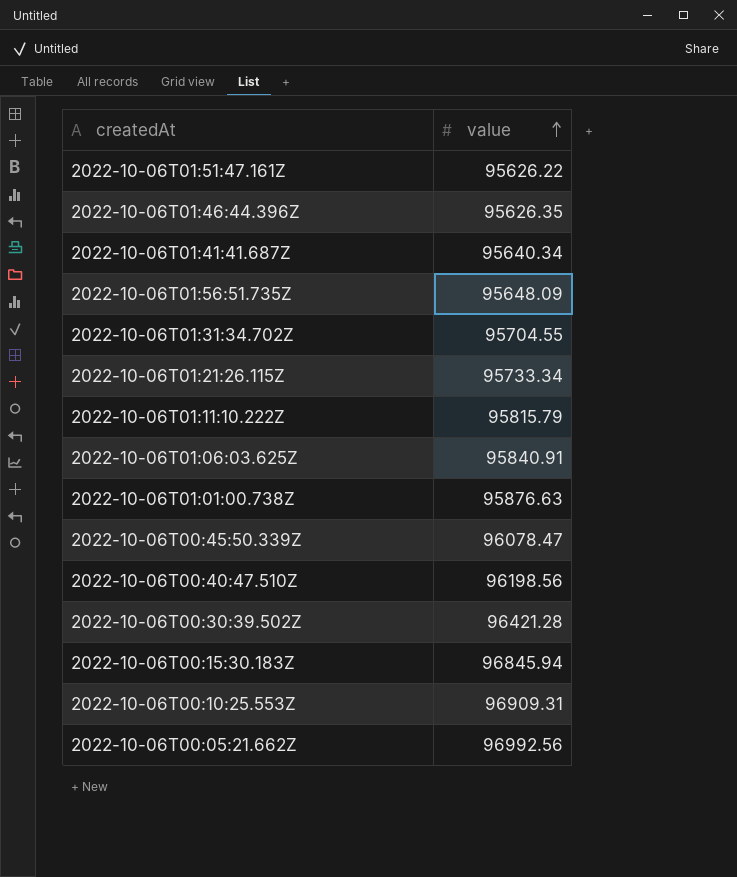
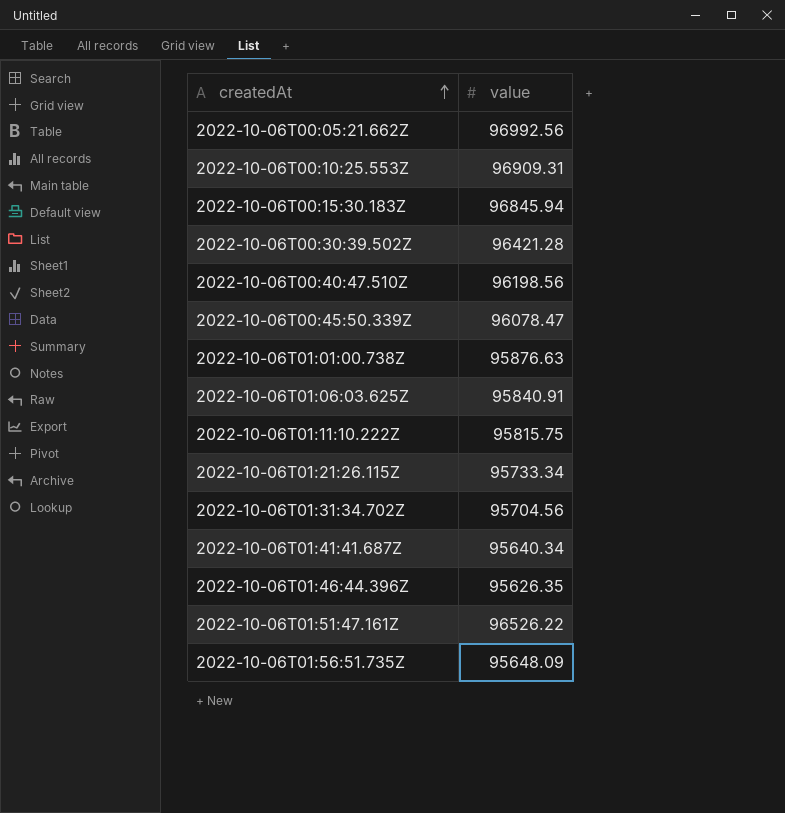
row order: value ascending -> createdAt ascending
2022-10-06T01:11:10.222Z | value: 95815.79 -> 95815.75
2022-10-06T01:31:34.702Z | value: 95704.55 -> 95704.56
2022-10-06T01:51:47.161Z | value: 95626.22 -> 96526.22

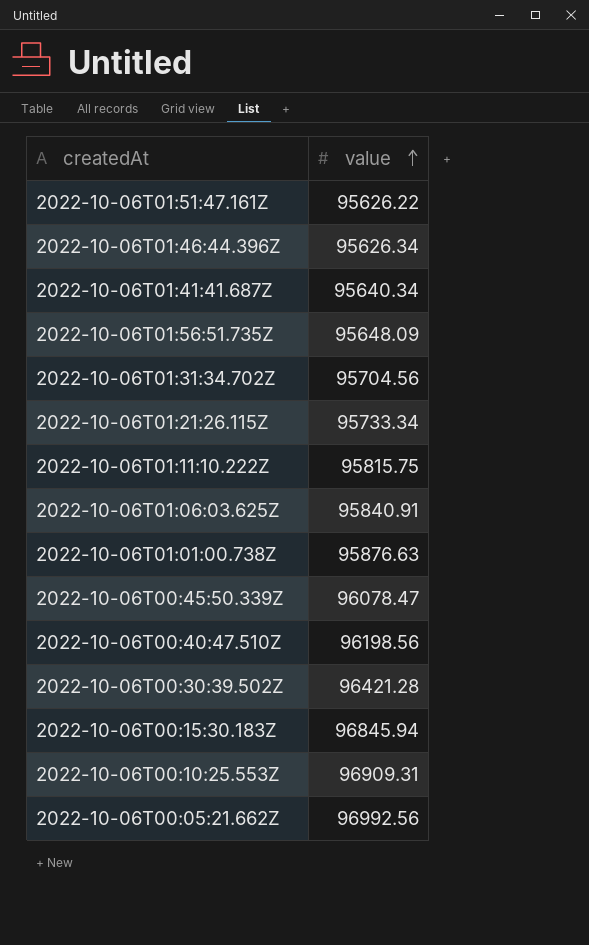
row order: createdAt ascending -> value ascending
2022-10-06T01:51:47.161Z | value: 96526.22 -> 95626.22
2022-10-06T01:46:44.396Z | value: 95626.35 -> 95626.34

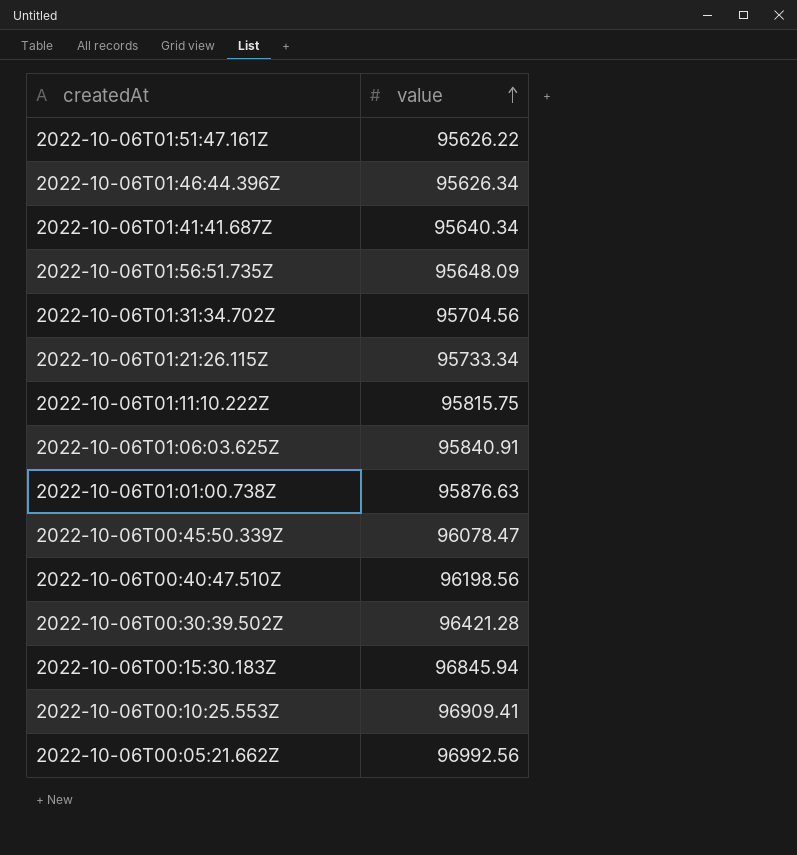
2022-10-06T00:10:25.553Z | value: 96909.31 -> 96909.41

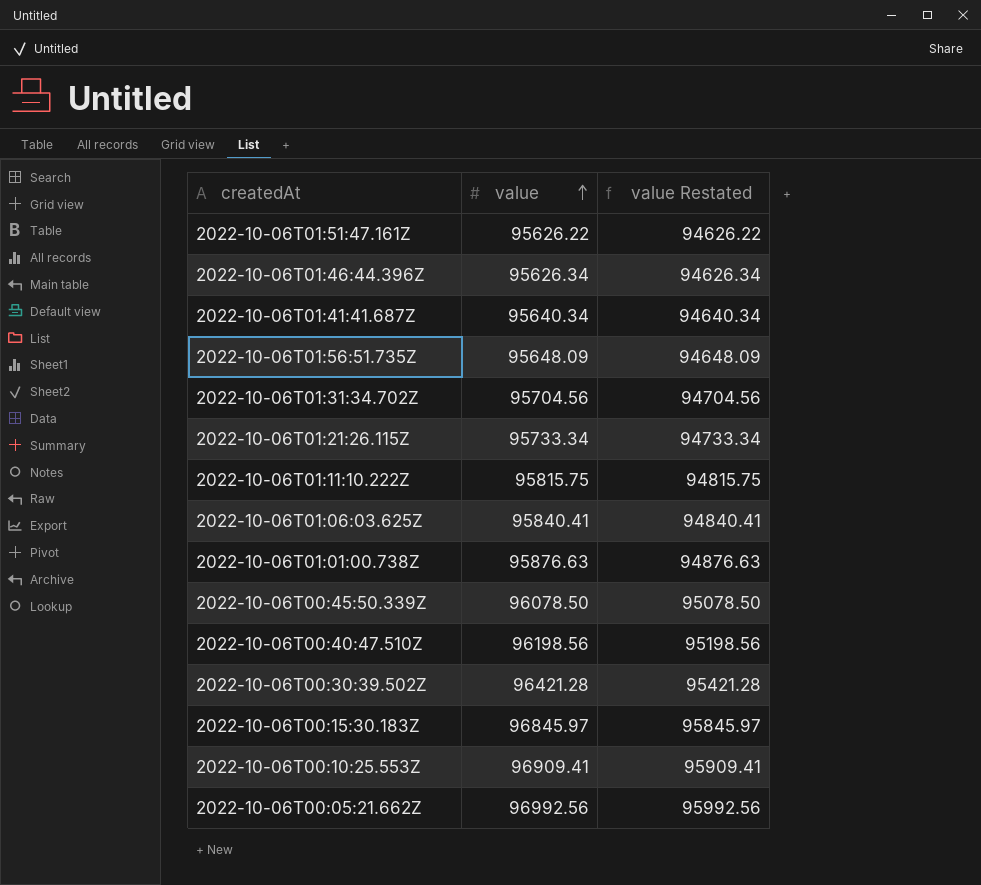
column value Restated | formula: none -> [value] - 1000
2022-10-06T01:06:03.625Z | value: 95840.91 -> 95840.41
2022-10-06T00:45:50.339Z | value: 96078.47 -> 96078.50
2022-10-06T00:15:30.183Z | value: 96845.94 -> 96845.97

